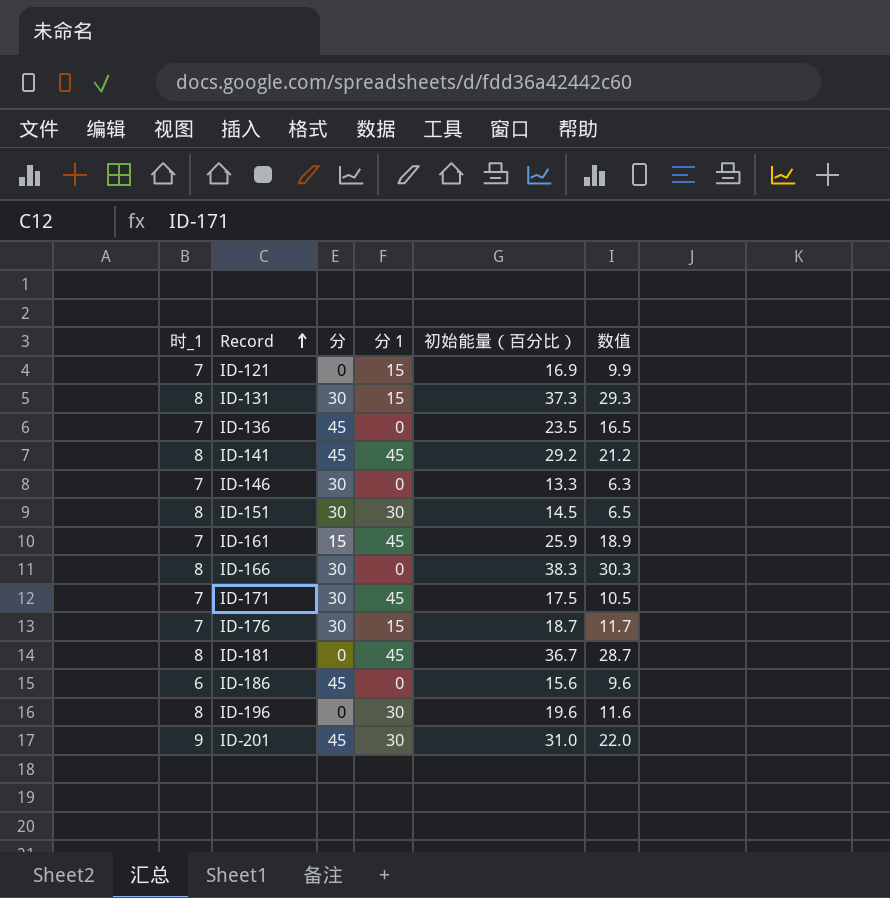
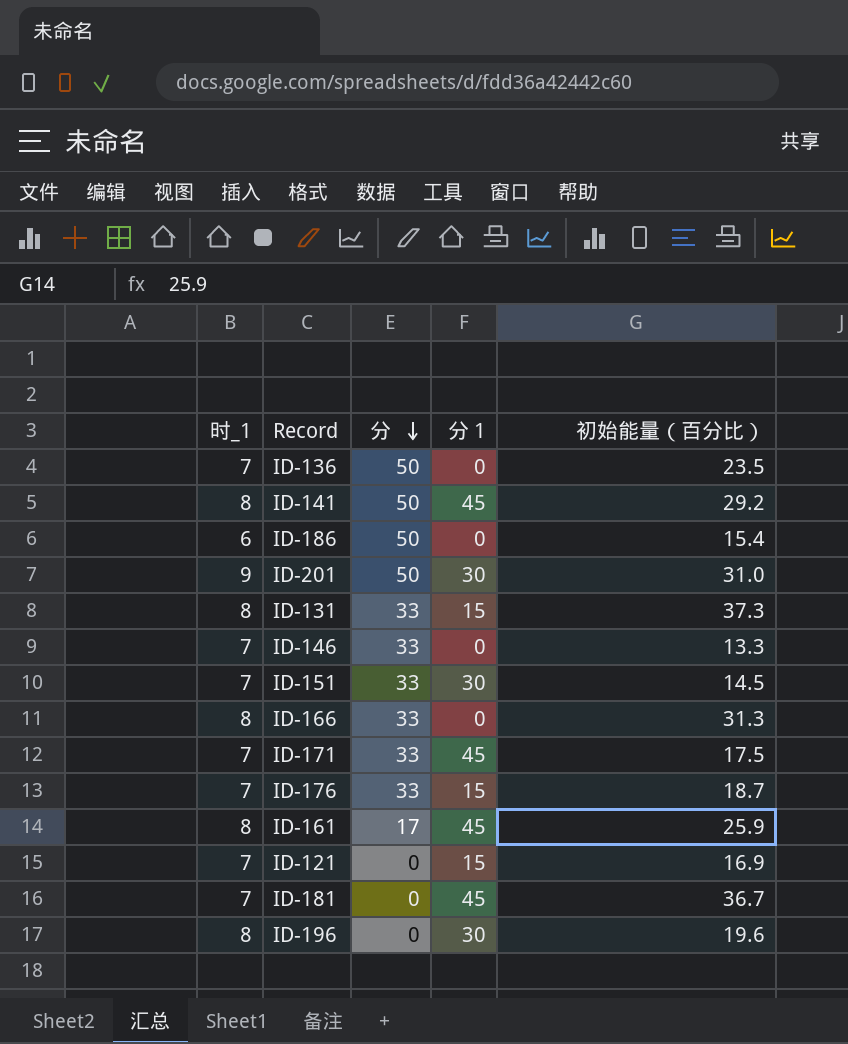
row order: Record ascending -> 分 descending
column 数值 | formula: [初始能量（百分比）] - [时_1] -> none
ID-136 | 分: 45 -> 50
ID-141 | 分: 45 -> 50
ID-186 | 分: 45 -> 50
ID-186 | 初始能量（百分比）: 15.6 -> 15.4
ID-201 | 分: 45 -> 50
ID-131 | 分: 30 -> 33
ID-146 | 分: 30 -> 33
ID-151 | 时_1: 8 -> 7
ID-151 | 分: 30 -> 33
ID-166 | 分: 30 -> 33
ID-166 | 初始能量（百分比）: 38.3 -> 31.3
ID-171 | 分: 30 -> 33
ID-176 | 分: 30 -> 33
ID-161 | 时_1: 7 -> 8
ID-161 | 分: 15 -> 17
ID-181 | 时_1: 8 -> 7

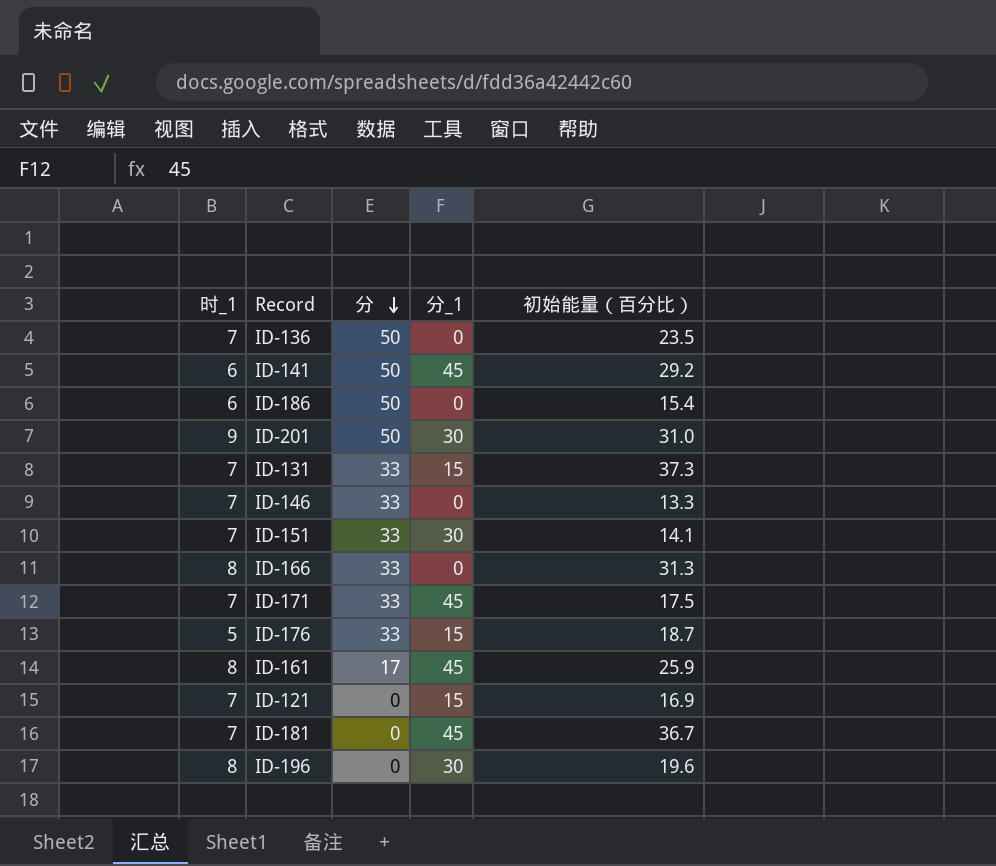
column name: 分 1 -> 分_1
ID-141 | 时_1: 8 -> 6
ID-131 | 时_1: 8 -> 7
ID-151 | 初始能量（百分比）: 14.5 -> 14.1
ID-176 | 时_1: 7 -> 5

